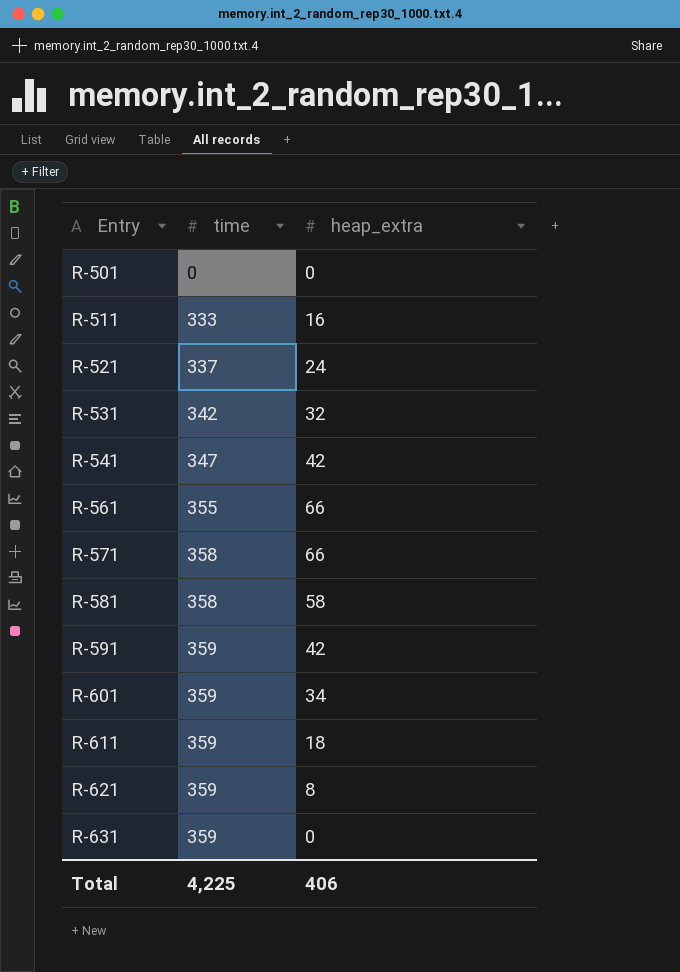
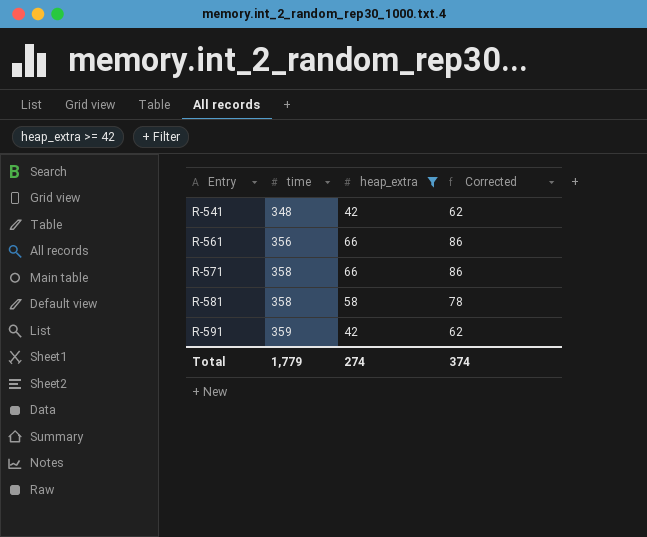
filter: none -> heap_extra >= 42
column Corrected | formula: none -> [heap_extra] + 20
R-541 | time: 347 -> 348
R-561 | time: 355 -> 356
Total | time: 4,225 -> 1,779
Total | heap_extra: 406 -> 274

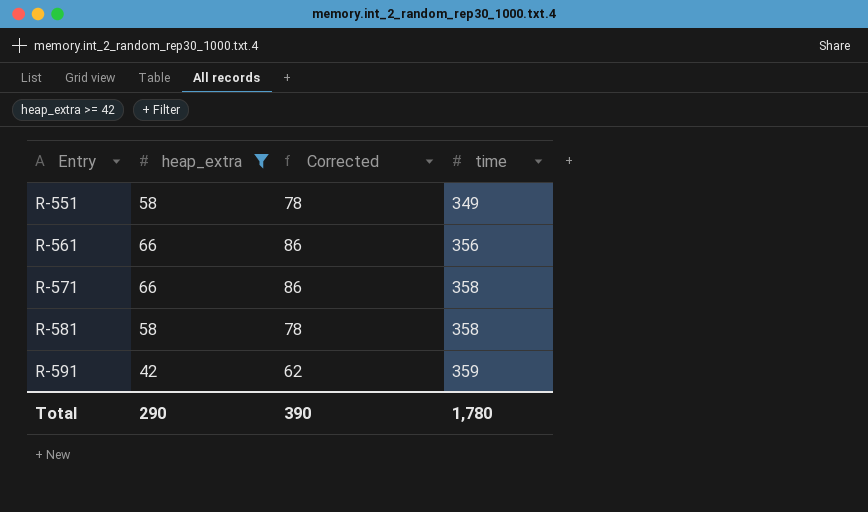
column time | position: 2 -> 4
row R-541: 348 | 42 | 62 -> none
row R-551: none -> 58 | 78 | 349
Total | heap_extra: 274 -> 290
Total | Corrected: 374 -> 390
Total | time: 1,779 -> 1,780

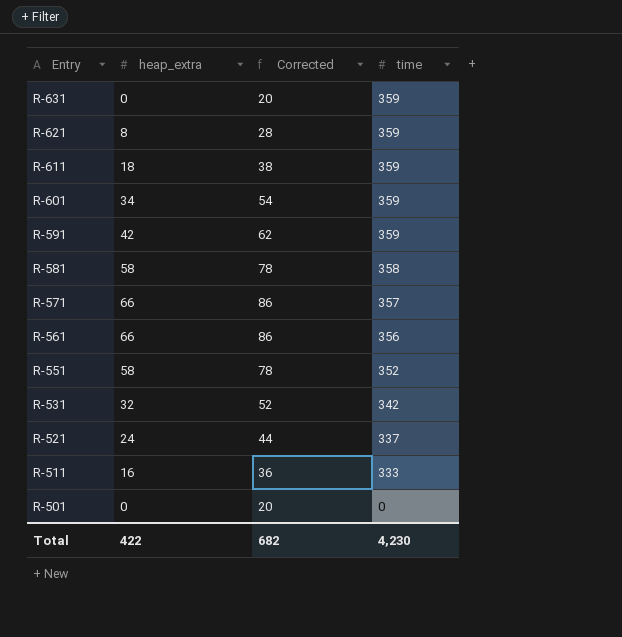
filter: heap_extra >= 42 -> none
row order: Entry ascending -> Entry descending
R-571 | time: 358 -> 357
R-551 | time: 349 -> 352
Total | heap_extra: 290 -> 422
Total | Corrected: 390 -> 682
Total | time: 1,780 -> 4,230

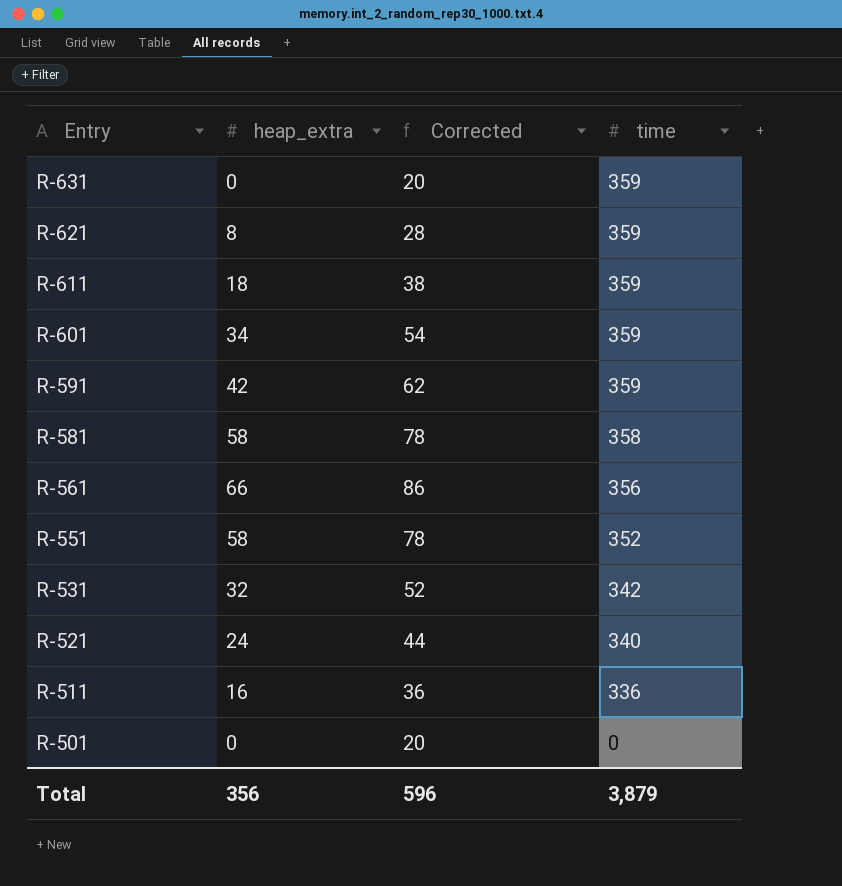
row R-571: 66 | 86 | 357 -> none
R-521 | time: 337 -> 340
R-511 | time: 333 -> 336
Total | heap_extra: 422 -> 356
Total | Corrected: 682 -> 596
Total | time: 4,230 -> 3,879

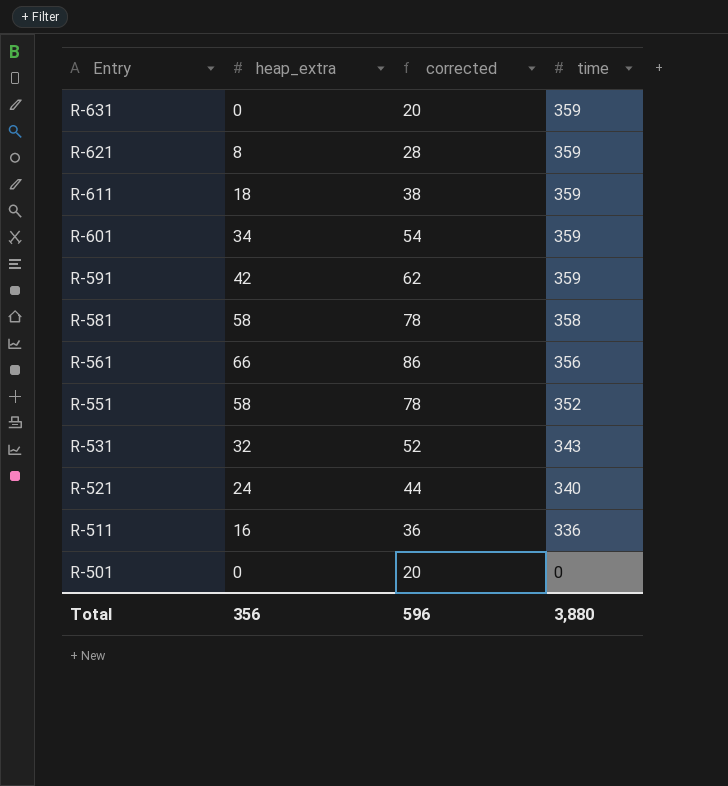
column name: Corrected -> corrected
R-531 | time: 342 -> 343
Total | time: 3,879 -> 3,880

